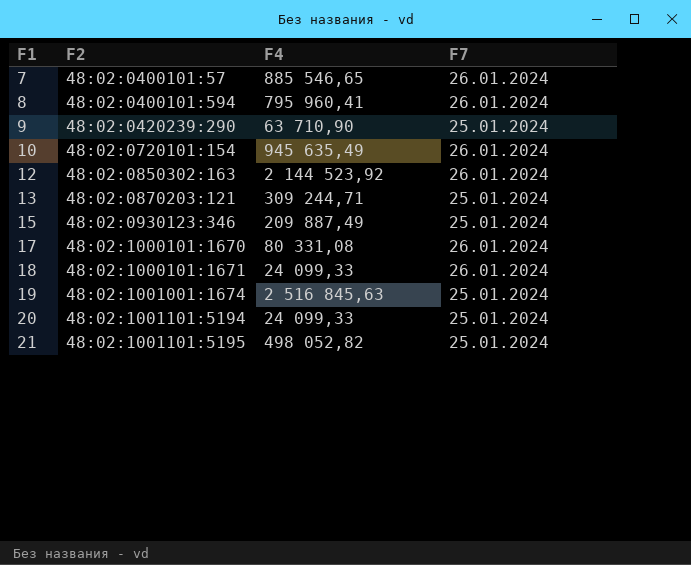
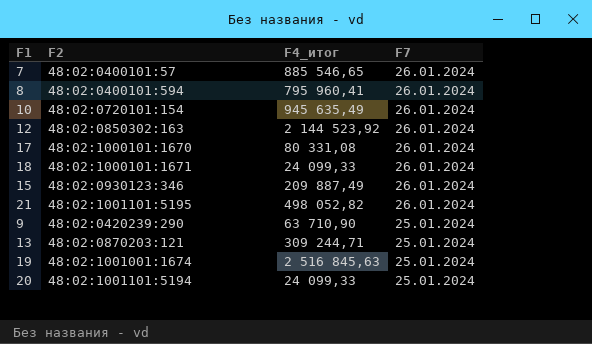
row order: F1 ascending -> F7 descending
column name: F4 -> F4_итог
15 | F7: 25.01.2024 -> 26.01.2024
21 | F7: 25.01.2024 -> 26.01.2024

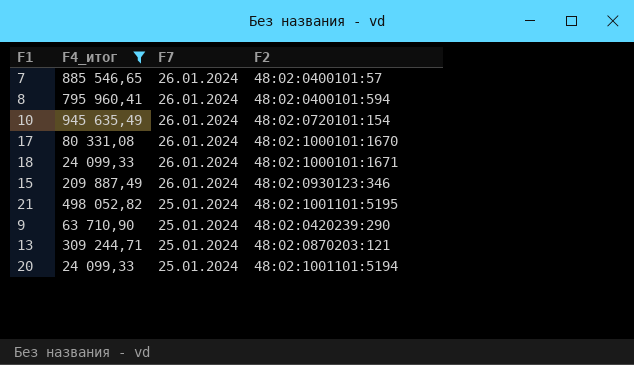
filter: none -> F4_итог <= 945 635,49
column F2 | position: 2 -> 4
21 | F7: 26.01.2024 -> 25.01.2024

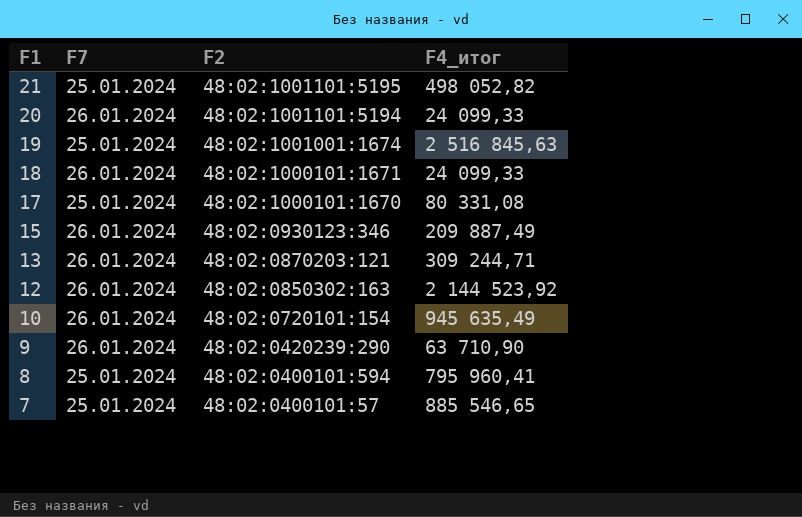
filter: F4_итог <= 945 635,49 -> none
row order: F7 descending -> F1 descending
column F4_итог | position: 2 -> 4
20 | F7: 25.01.2024 -> 26.01.2024
17 | F7: 26.01.2024 -> 25.01.2024
13 | F7: 25.01.2024 -> 26.01.2024
9 | F7: 25.01.2024 -> 26.01.2024
8 | F7: 26.01.2024 -> 25.01.2024
7 | F7: 26.01.2024 -> 25.01.2024

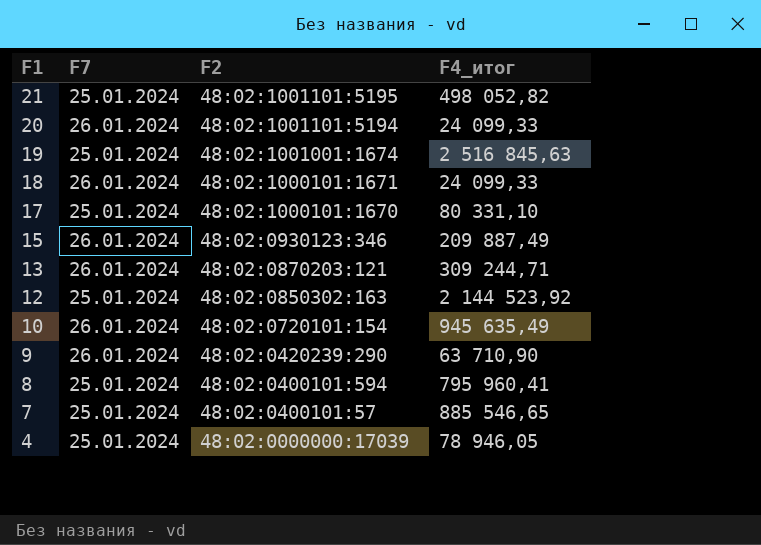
17 | F4_итог: 80 331,08 -> 80 331,10
12 | F7: 26.01.2024 -> 25.01.2024
row 4: none -> 25.01.2024 | 48:02:0000000:17039 | 78 946,05

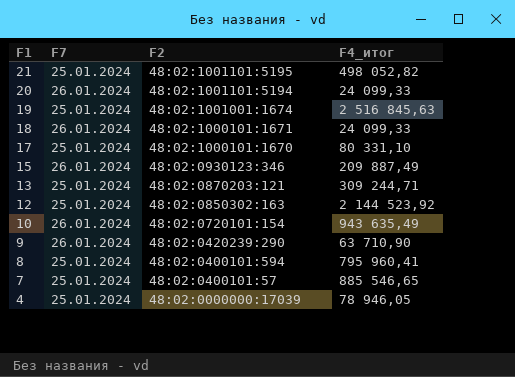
13 | F7: 26.01.2024 -> 25.01.2024
10 | F4_итог: 945 635,49 -> 943 635,49

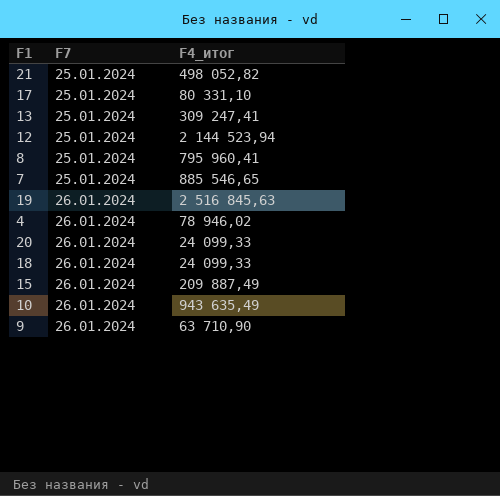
row order: F1 descending -> F7 ascending
column F2 | position: 3 -> none
13 | F4_итог: 309 244,71 -> 309 247,41
12 | F4_итог: 2 144 523,92 -> 2 144 523,94
19 | F7: 25.01.2024 -> 26.01.2024
4 | F7: 25.01.2024 -> 26.01.2024
4 | F4_итог: 78 946,05 -> 78 946,02

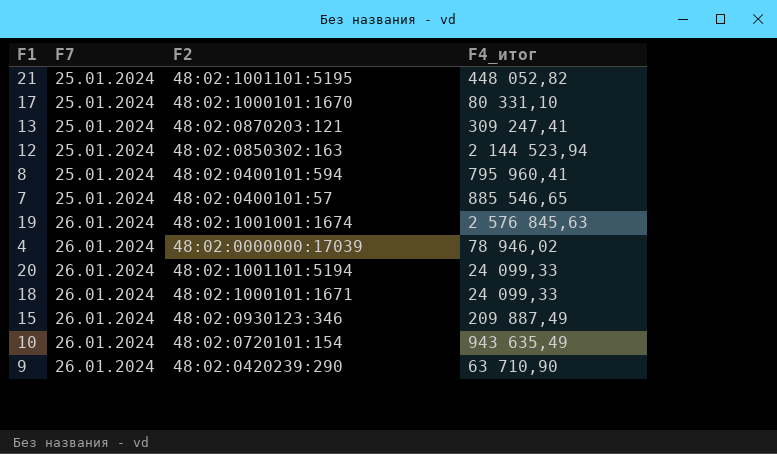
column F2 | position: none -> 3
21 | F4_итог: 498 052,82 -> 448 052,82
19 | F4_итог: 2 516 845,63 -> 2 576 845,63

